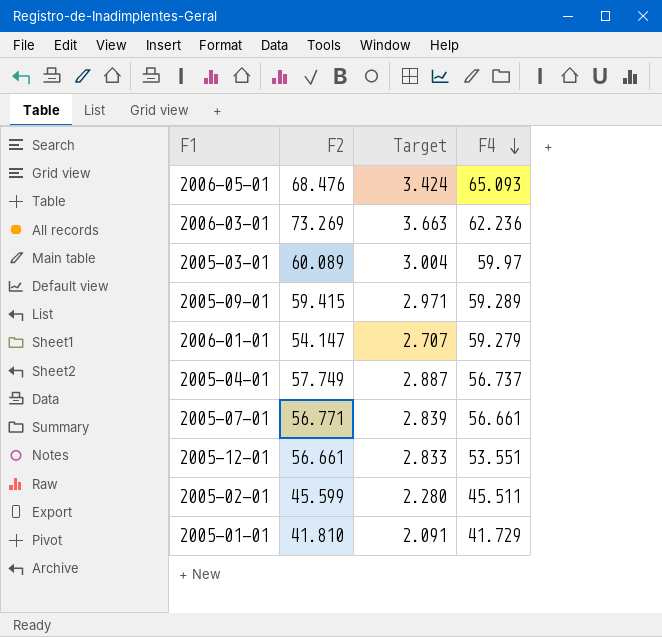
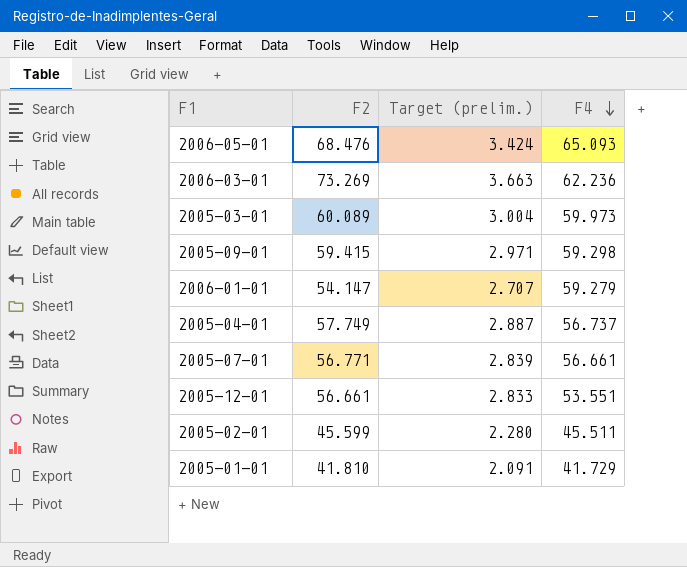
column name: Target -> Target (prelim.)
2005-03-01 | F4: 59.97 -> 59.973
2005-09-01 | F4: 59.289 -> 59.298

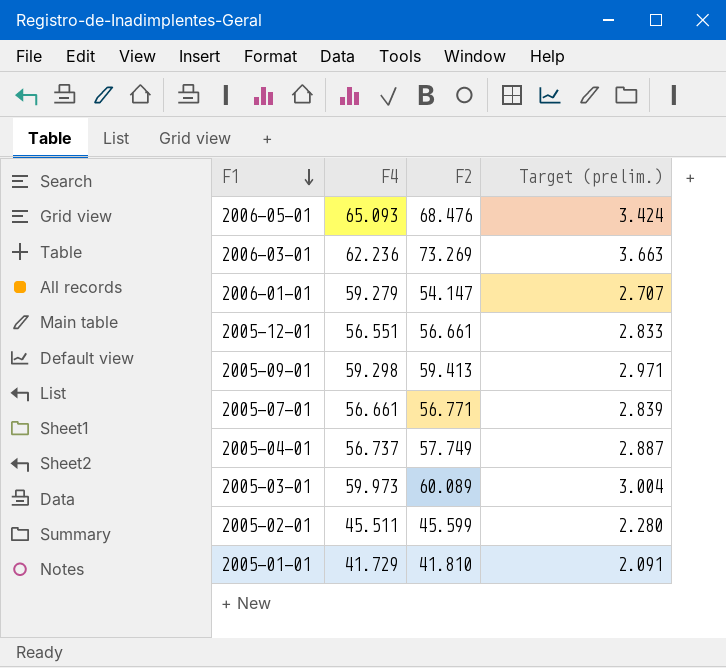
row order: F4 descending -> F1 descending
column F4 | position: 4 -> 2
2005-12-01 | F4: 53.551 -> 56.551
2005-09-01 | F2: 59.415 -> 59.413

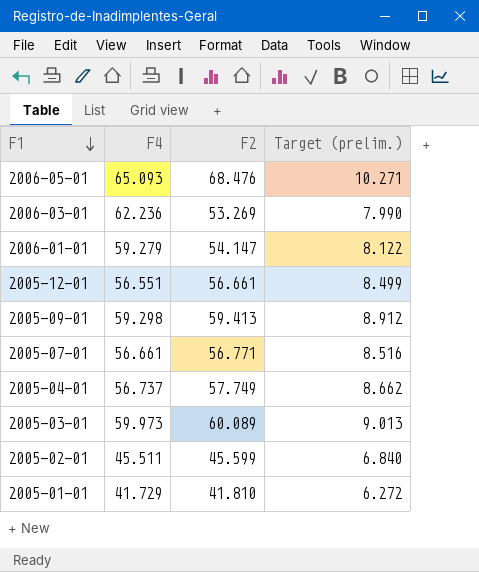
column Target (prelim.) | formula: [F2] * 0.05 -> [F2] * 0.15
2006-03-01 | F2: 73.269 -> 53.269

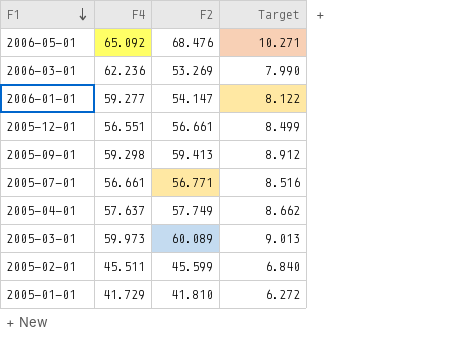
column name: Target (prelim.) -> Target
2006-05-01 | F4: 65.093 -> 65.092
2006-01-01 | F4: 59.279 -> 59.277
2005-04-01 | F4: 56.737 -> 57.637

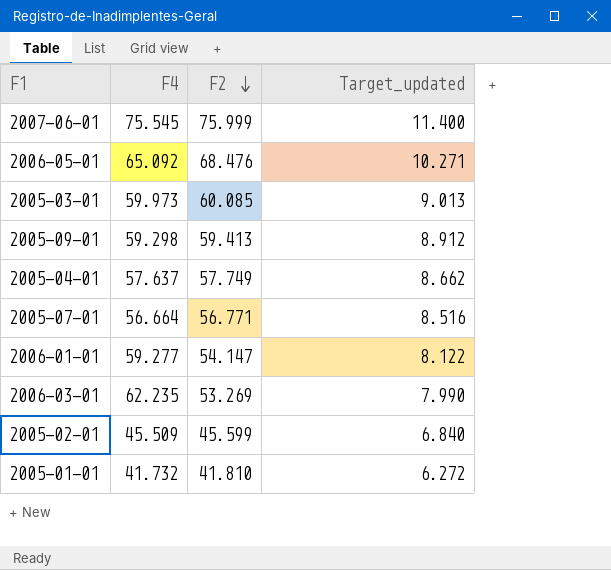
row order: F1 descending -> F2 descending
column name: Target -> Target_updated
row 2005-12-01: 56.551 | 56.661 | 8.499 -> none
row 2007-06-01: none -> 75.545 | 75.999 | 11.400
2005-03-01 | F2: 60.089 -> 60.085
2005-07-01 | F4: 56.661 -> 56.664
2006-03-01 | F4: 62.236 -> 62.235
2005-02-01 | F4: 45.511 -> 45.509
2005-01-01 | F4: 41.729 -> 41.732

